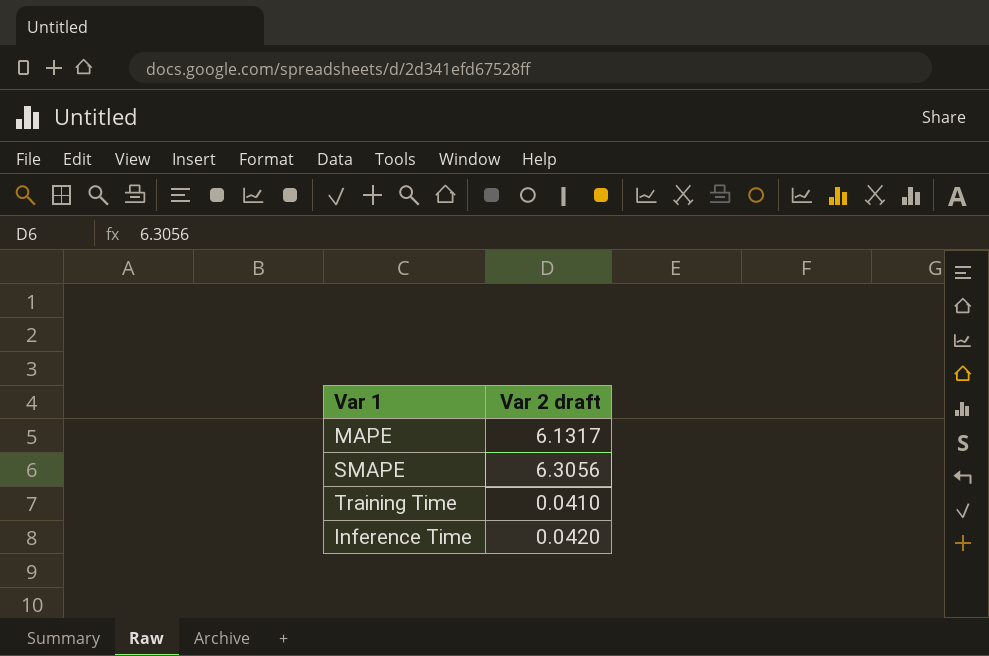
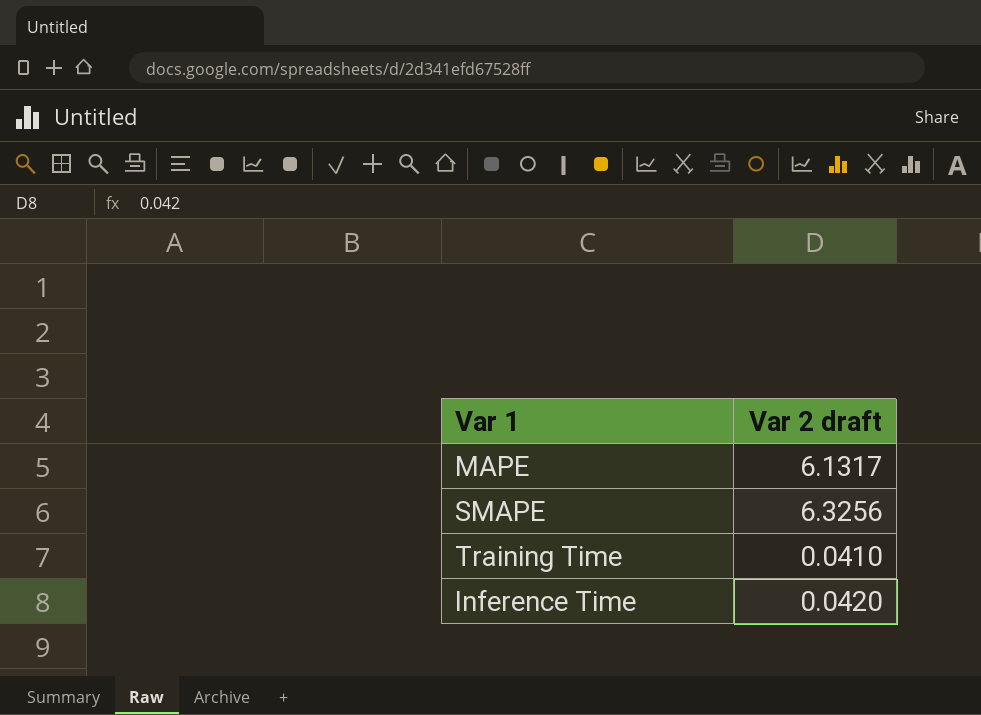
SMAPE | Var 2 draft: 6.3056 -> 6.3256

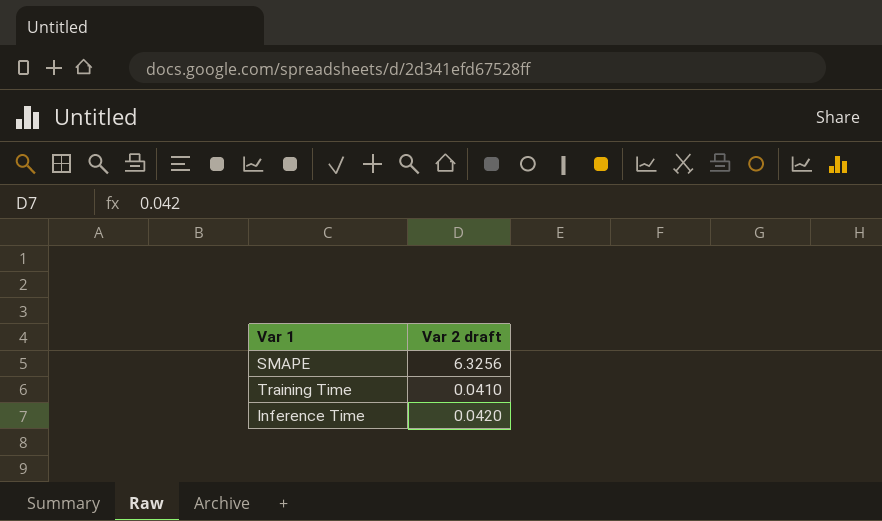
row MAPE: 6.1317 -> none

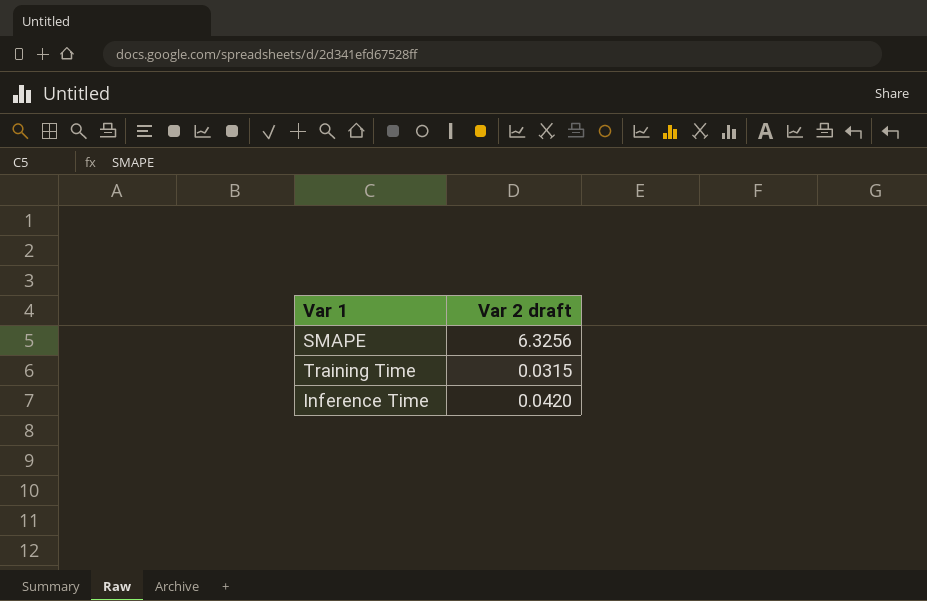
Training Time | Var 2 draft: 0.0410 -> 0.0315

